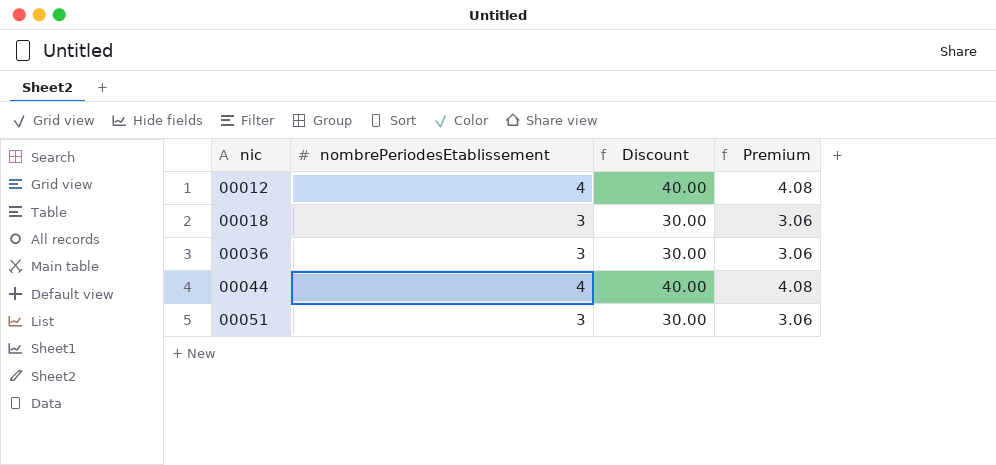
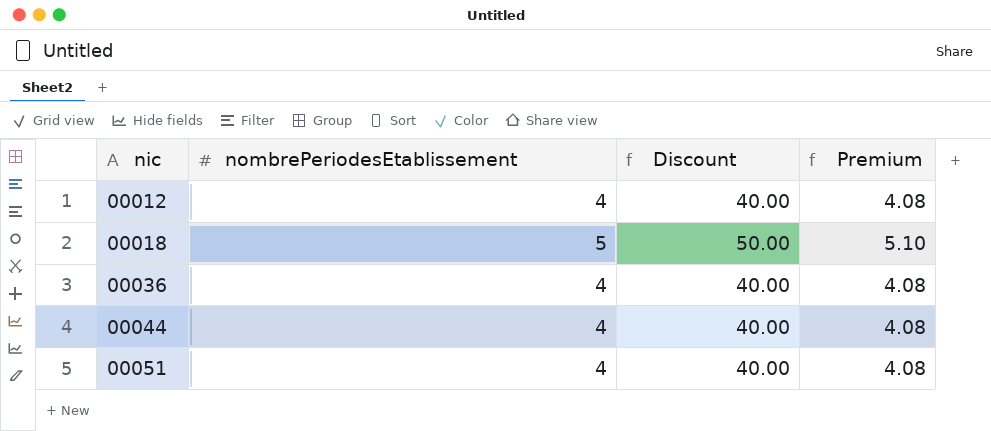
00018 | nombrePeriodesEtablissement: 3 -> 5
00018 | Discount: 30.00 -> 50.00
00018 | Premium: 3.06 -> 5.10
00036 | nombrePeriodesEtablissement: 3 -> 4
00036 | Discount: 30.00 -> 40.00
00036 | Premium: 3.06 -> 4.08
00051 | nombrePeriodesEtablissement: 3 -> 4
00051 | Discount: 30.00 -> 40.00
00051 | Premium: 3.06 -> 4.08

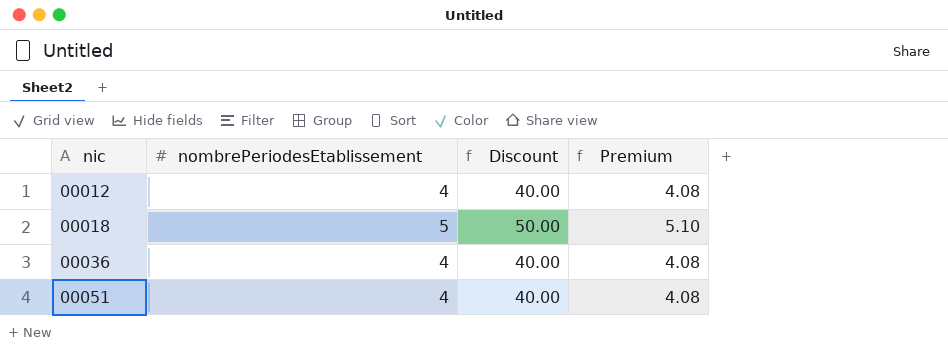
row 00044: 4 | 40.00 | 4.08 -> none

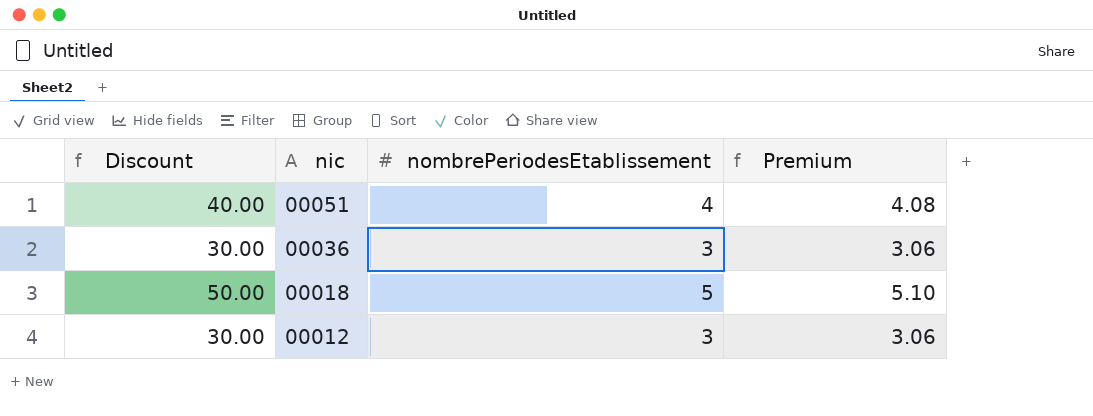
row order: nic ascending -> nic descending
column Discount | position: 3 -> 1
00036 | Discount: 40.00 -> 30.00
00036 | nombrePeriodesEtablissement: 4 -> 3
00036 | Premium: 4.08 -> 3.06
00012 | Discount: 40.00 -> 30.00
00012 | nombrePeriodesEtablissement: 4 -> 3
00012 | Premium: 4.08 -> 3.06

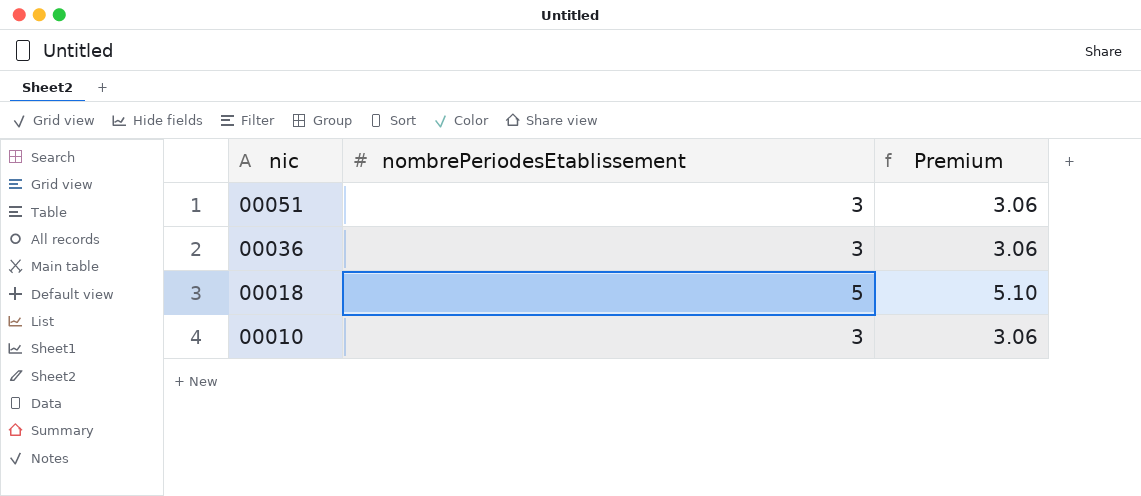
column Discount | formula: [nombrePeriodesEtablissement] * 10 -> none
row 00012: 30.00 | 3 | 3.06 -> none
00051 | nombrePeriodesEtablissement: 4 -> 3
00051 | Premium: 4.08 -> 3.06
row 00010: none -> 3 | 3.06

